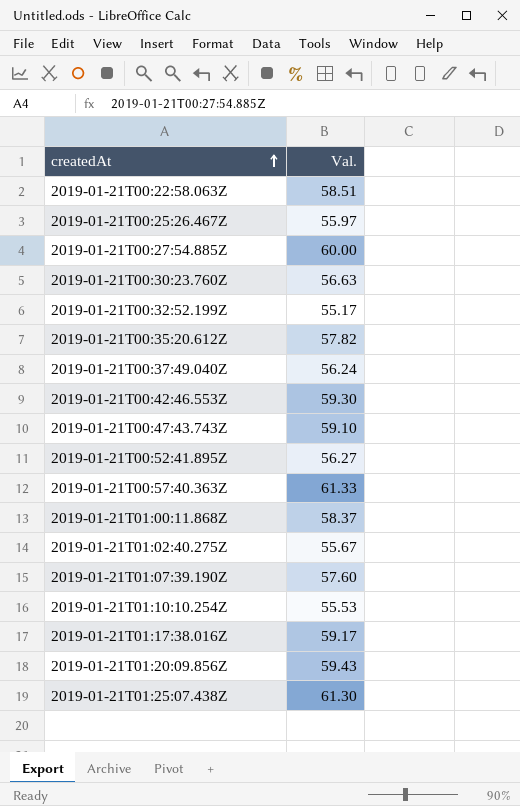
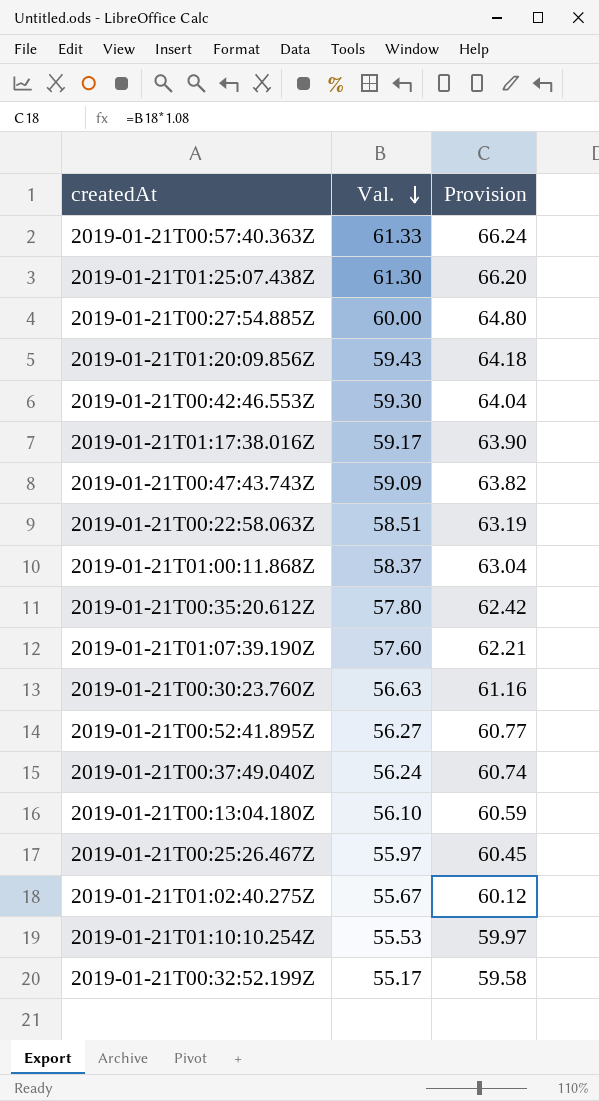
row order: createdAt ascending -> Val. descending
column Provision | formula: none -> [Val.] * 1.08
2019-01-21T00:47:43.743Z | Val.: 59.10 -> 59.09
2019-01-21T00:35:20.612Z | Val.: 57.82 -> 57.80
row 2019-01-21T00:13:04.180Z: none -> 56.10 | 60.59

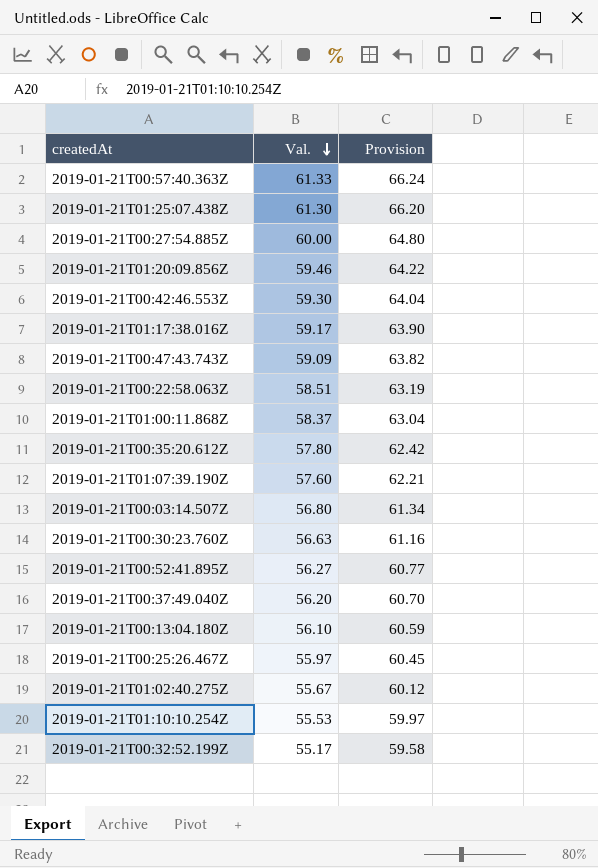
2019-01-21T01:20:09.856Z | Val.: 59.43 -> 59.46
2019-01-21T01:20:09.856Z | Provision: 64.18 -> 64.22
row 2019-01-21T00:03:14.507Z: none -> 56.80 | 61.34
2019-01-21T00:37:49.040Z | Val.: 56.24 -> 56.20
2019-01-21T00:37:49.040Z | Provision: 60.74 -> 60.70

